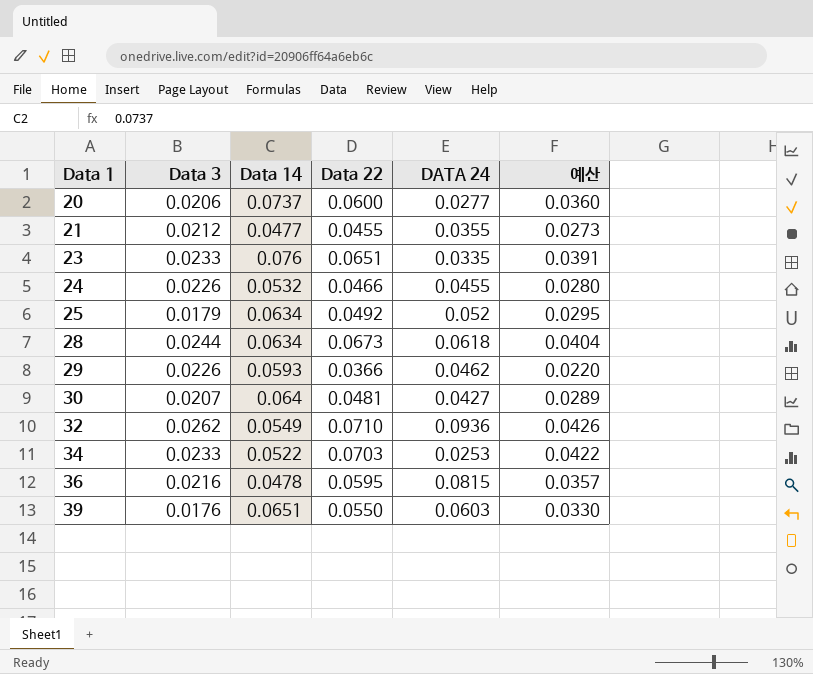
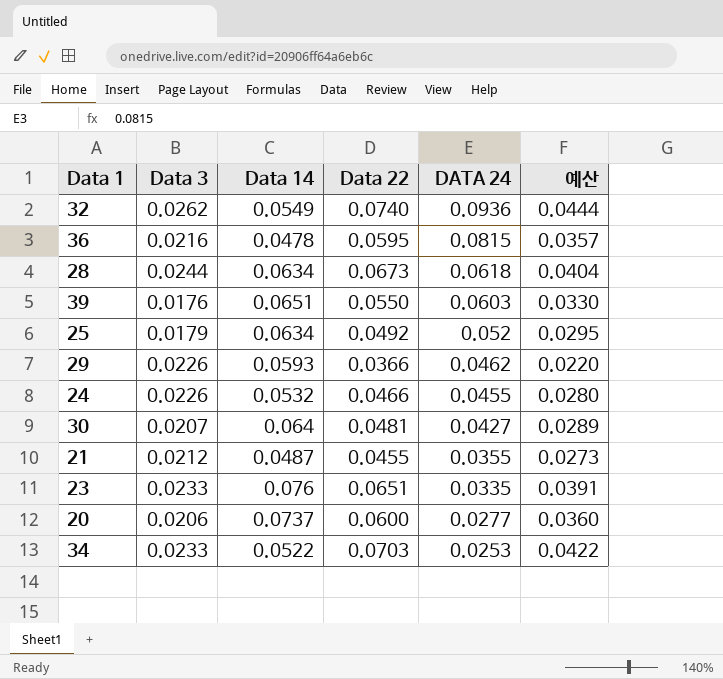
row order: Data 1 ascending -> DATA 24 descending
32 | Data 22: 0.0710 -> 0.0740
32 | 예산: 0.0426 -> 0.0444
21 | Data 14: 0.0477 -> 0.0487

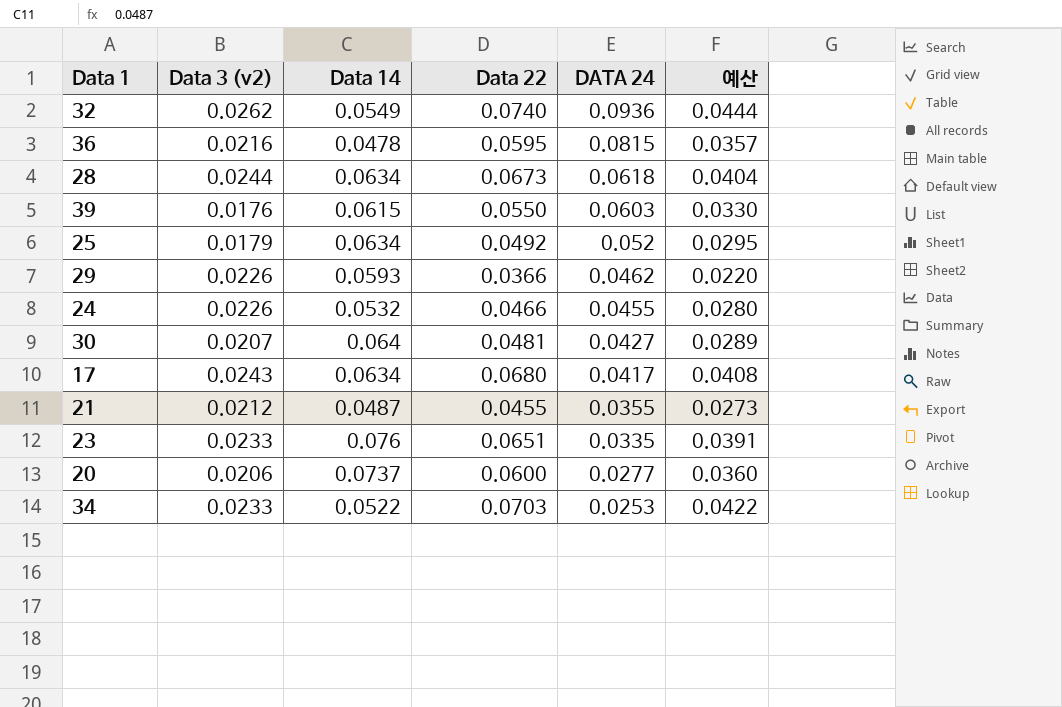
column name: Data 3 -> Data 3 (v2)
39 | Data 14: 0.0651 -> 0.0615
row 17: none -> 0.0243 | 0.0634 | 0.0680 | 0.0417 | 0.0408

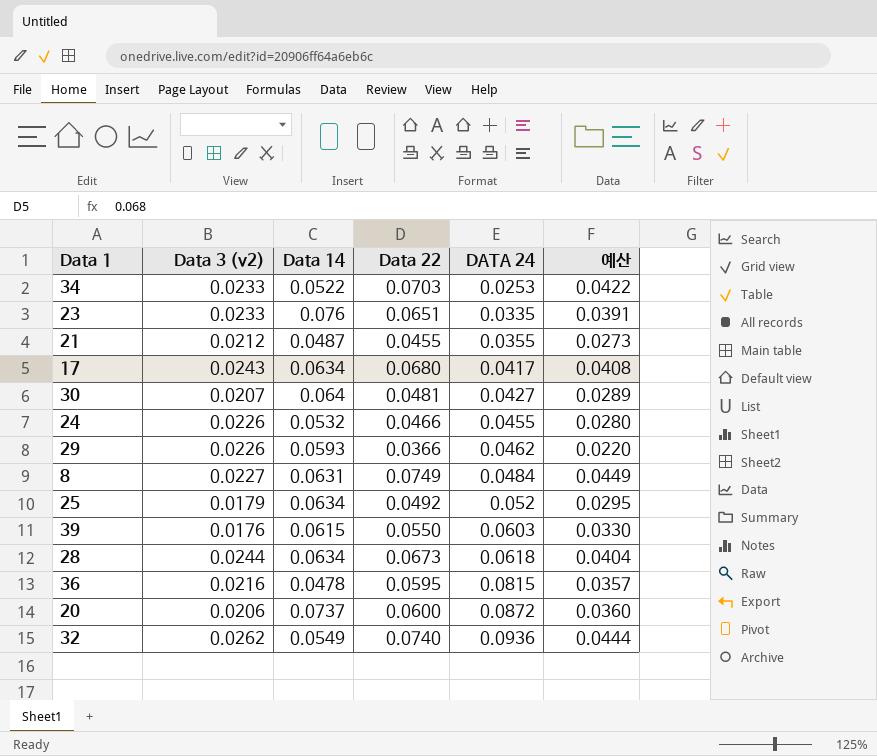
row order: DATA 24 descending -> DATA 24 ascending
row 8: none -> 0.0227 | 0.0631 | 0.0749 | 0.0484 | 0.0449
20 | DATA 24: 0.0277 -> 0.0872

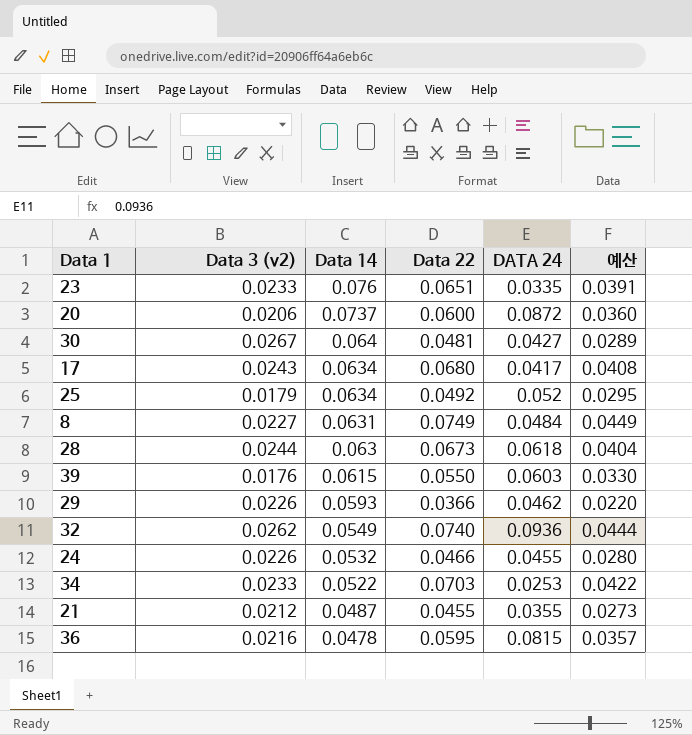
row order: DATA 24 ascending -> Data 14 descending
30 | Data 3 (v2): 0.0207 -> 0.0267
28 | Data 14: 0.0634 -> 0.063

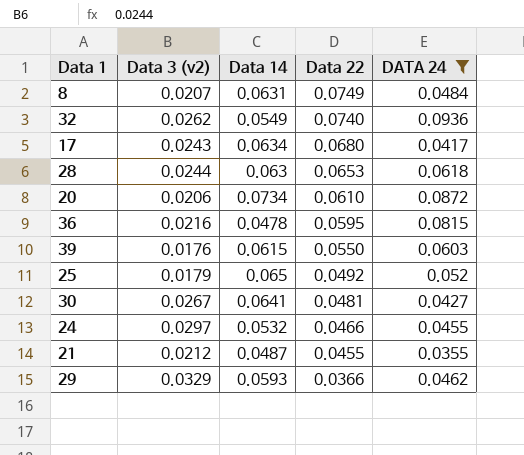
filter: none -> DATA 24 >= 0.0355
row order: Data 14 descending -> Data 22 descending
column 예산 | formula: [Data 22] * 0.6 -> none
8 | Data 3 (v2): 0.0227 -> 0.0207
28 | Data 22: 0.0673 -> 0.0653
20 | Data 14: 0.0737 -> 0.0734
20 | Data 22: 0.0600 -> 0.0610
25 | Data 14: 0.0634 -> 0.065
30 | Data 14: 0.064 -> 0.0641
24 | Data 3 (v2): 0.0226 -> 0.0297
29 | Data 3 (v2): 0.0226 -> 0.0329

